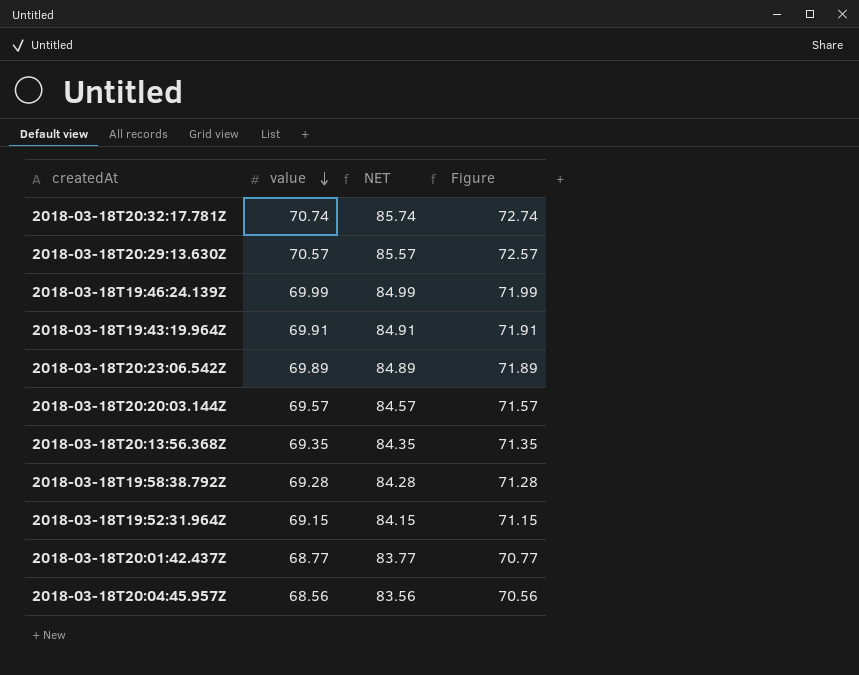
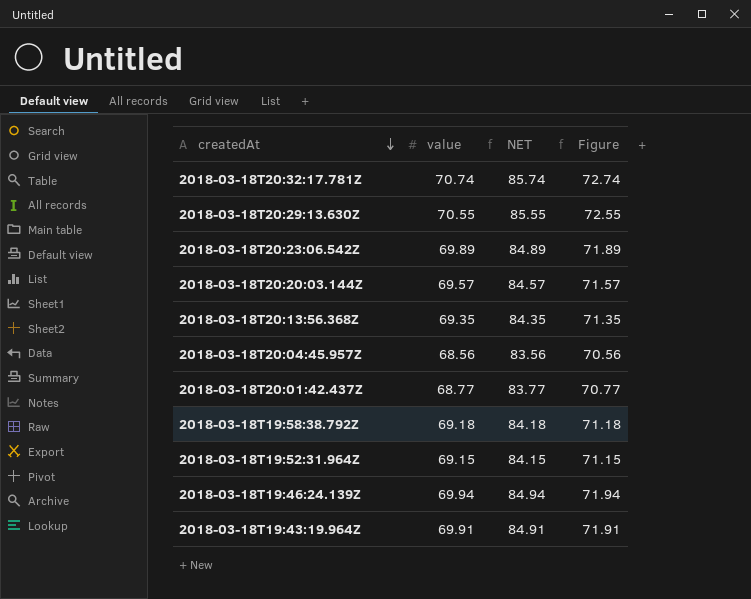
row order: value descending -> createdAt descending
2018-03-18T20:29:13.630Z | value: 70.57 -> 70.55
2018-03-18T20:29:13.630Z | NET: 85.57 -> 85.55
2018-03-18T20:29:13.630Z | Figure: 72.57 -> 72.55
2018-03-18T19:58:38.792Z | value: 69.28 -> 69.18
2018-03-18T19:58:38.792Z | NET: 84.28 -> 84.18
2018-03-18T19:58:38.792Z | Figure: 71.28 -> 71.18
2018-03-18T19:46:24.139Z | value: 69.99 -> 69.94
2018-03-18T19:46:24.139Z | NET: 84.99 -> 84.94
2018-03-18T19:46:24.139Z | Figure: 71.99 -> 71.94

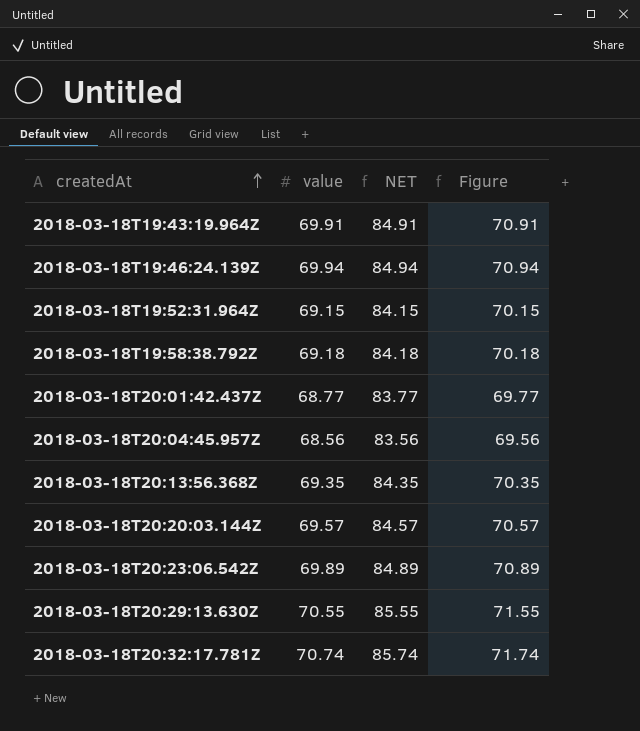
row order: createdAt descending -> createdAt ascending
column Figure | formula: [value] + 2 -> [value] + 1

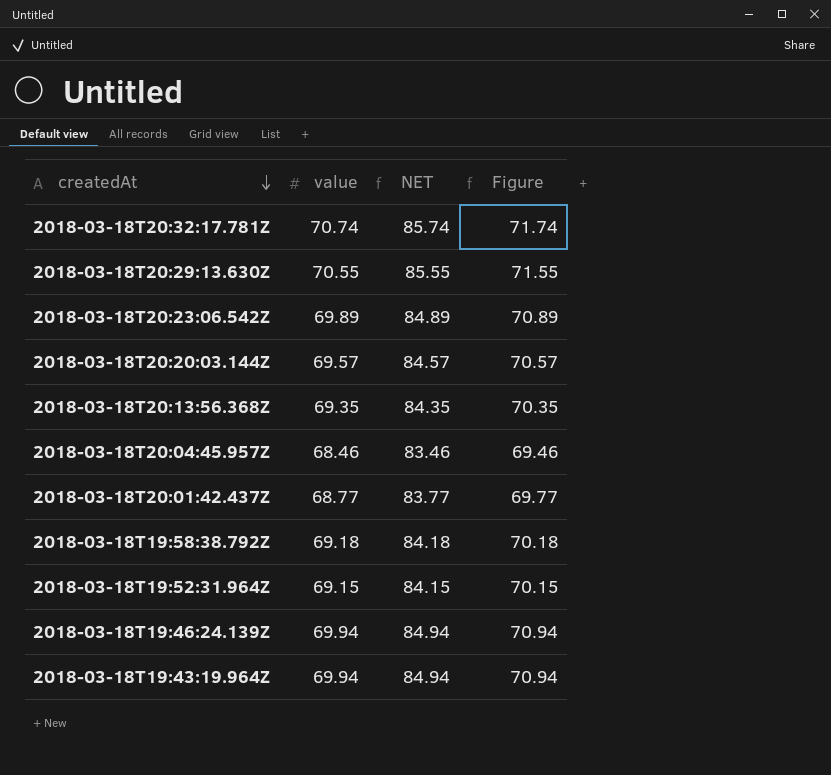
row order: createdAt ascending -> createdAt descending
2018-03-18T20:04:45.957Z | value: 68.56 -> 68.46
2018-03-18T20:04:45.957Z | NET: 83.56 -> 83.46
2018-03-18T20:04:45.957Z | Figure: 69.56 -> 69.46
2018-03-18T19:43:19.964Z | value: 69.91 -> 69.94
2018-03-18T19:43:19.964Z | NET: 84.91 -> 84.94
2018-03-18T19:43:19.964Z | Figure: 70.91 -> 70.94

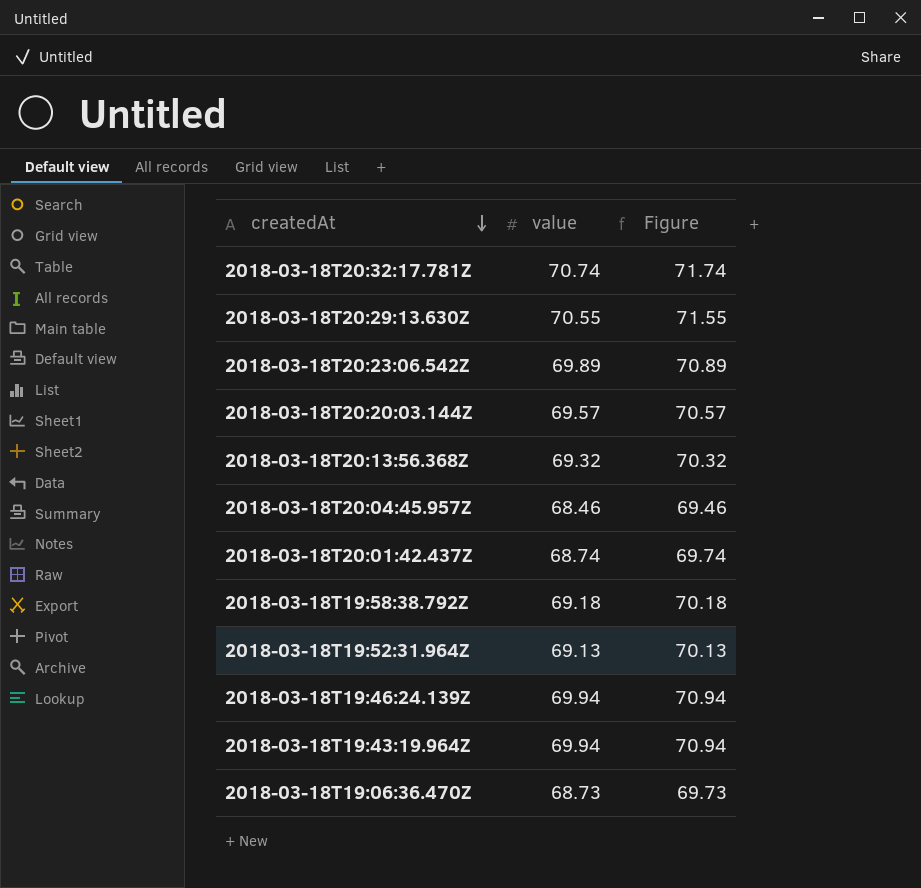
column NET | formula: [value] + 15 -> none
2018-03-18T20:13:56.368Z | value: 69.35 -> 69.32
2018-03-18T20:13:56.368Z | Figure: 70.35 -> 70.32
2018-03-18T20:01:42.437Z | value: 68.77 -> 68.74
2018-03-18T20:01:42.437Z | Figure: 69.77 -> 69.74
2018-03-18T19:52:31.964Z | value: 69.15 -> 69.13
2018-03-18T19:52:31.964Z | Figure: 70.15 -> 70.13
row 2018-03-18T19:06:36.470Z: none -> 68.73 | 69.73

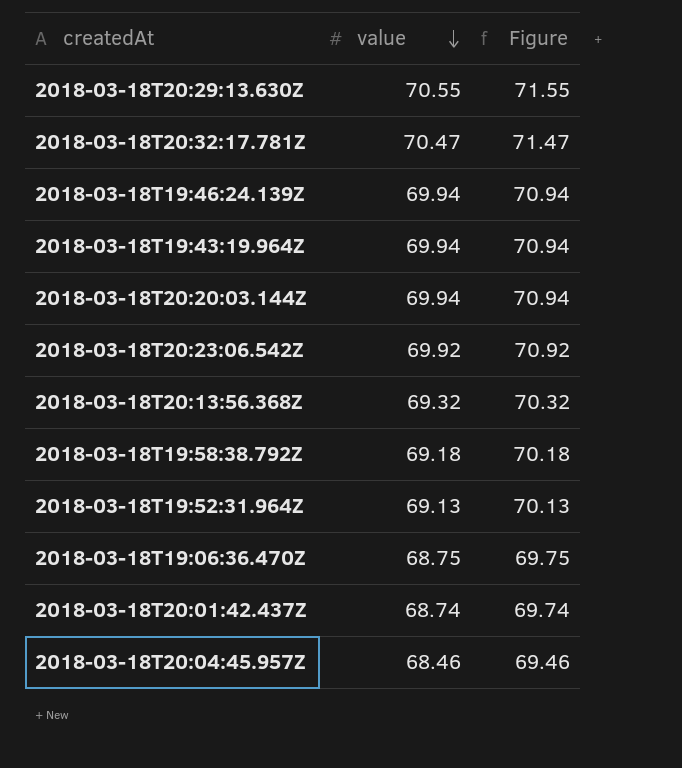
row order: createdAt descending -> value descending
2018-03-18T20:32:17.781Z | value: 70.74 -> 70.47
2018-03-18T20:32:17.781Z | Figure: 71.74 -> 71.47
2018-03-18T20:20:03.144Z | value: 69.57 -> 69.94
2018-03-18T20:20:03.144Z | Figure: 70.57 -> 70.94
2018-03-18T20:23:06.542Z | value: 69.89 -> 69.92
2018-03-18T20:23:06.542Z | Figure: 70.89 -> 70.92
2018-03-18T19:06:36.470Z | value: 68.73 -> 68.75
2018-03-18T19:06:36.470Z | Figure: 69.73 -> 69.75

